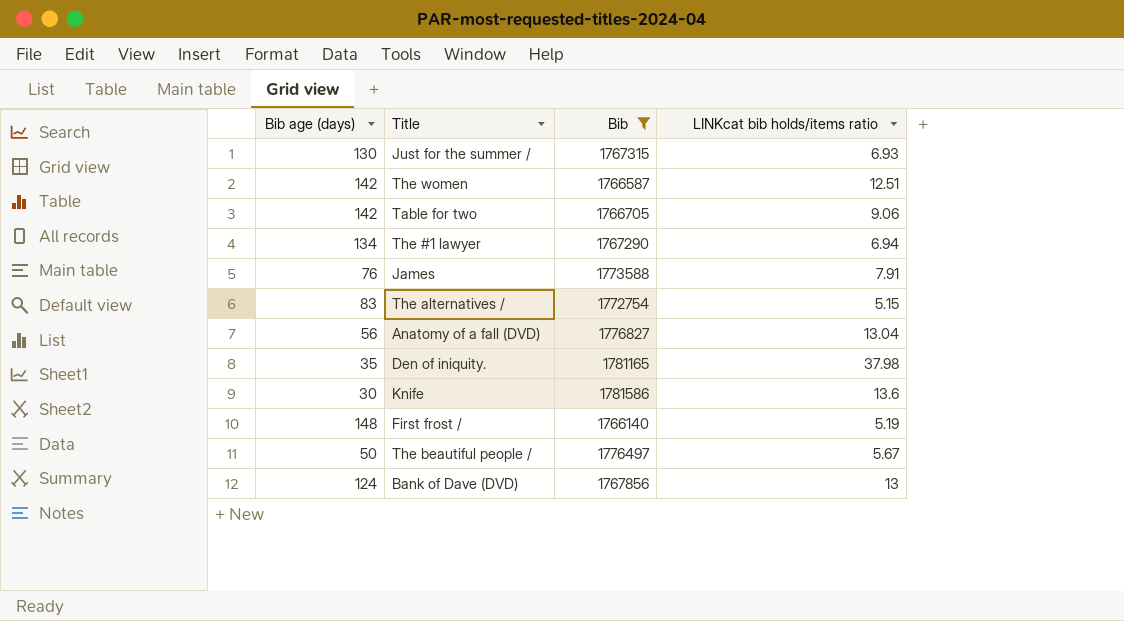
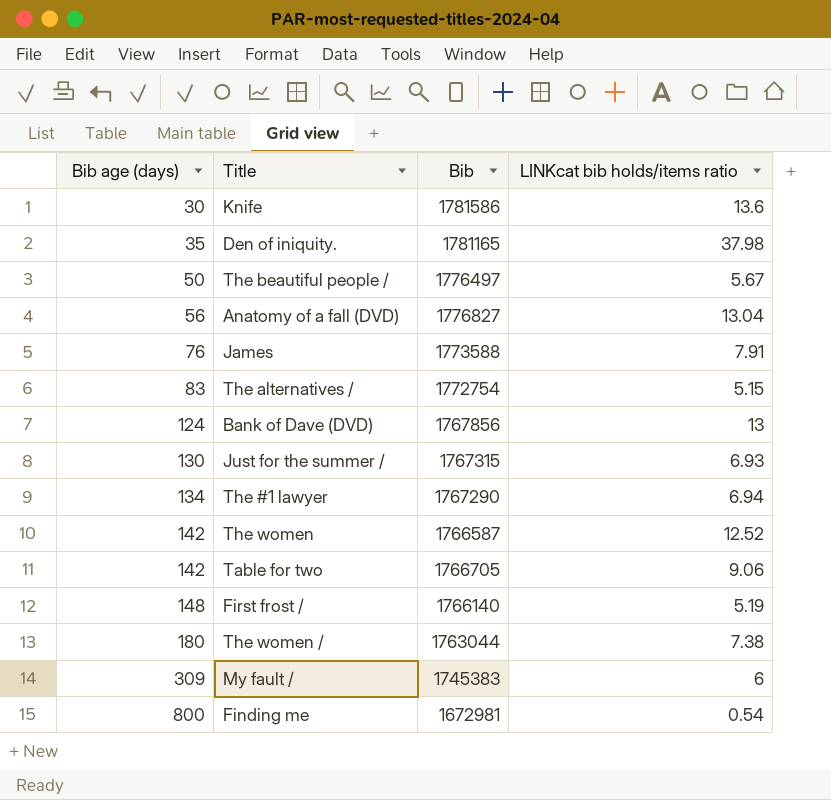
filter: Bib >= 1766140 -> none
row order: none -> Bib age (days) ascending
The women | LINKcat bib holds/items ratio: 12.51 -> 12.52

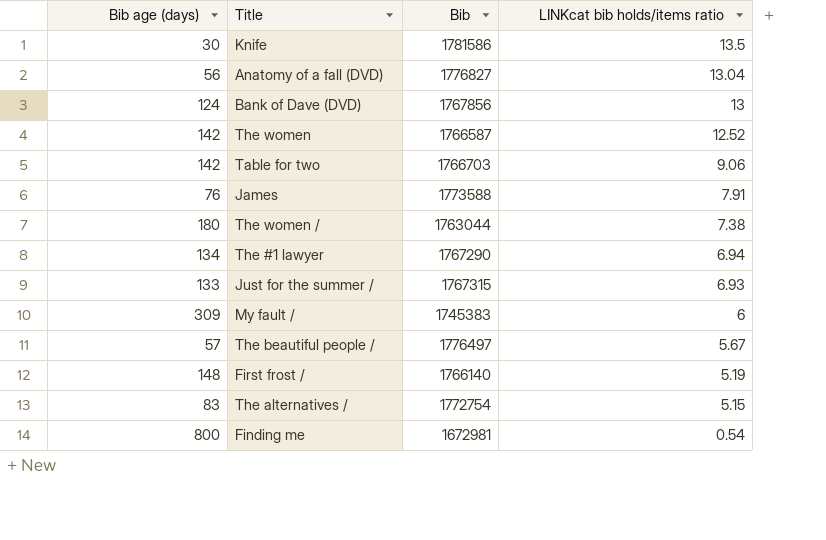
row order: Bib age (days) ascending -> LINKcat bib holds/items ratio descending
row Den of iniquity.: 35 | 1781165 | 37.98 -> none
Knife | LINKcat bib holds/items ratio: 13.6 -> 13.5
Table for two | Bib: 1766705 -> 1766703
Just for the summer / | Bib age (days): 130 -> 133
The beautiful people / | Bib age (days): 50 -> 57

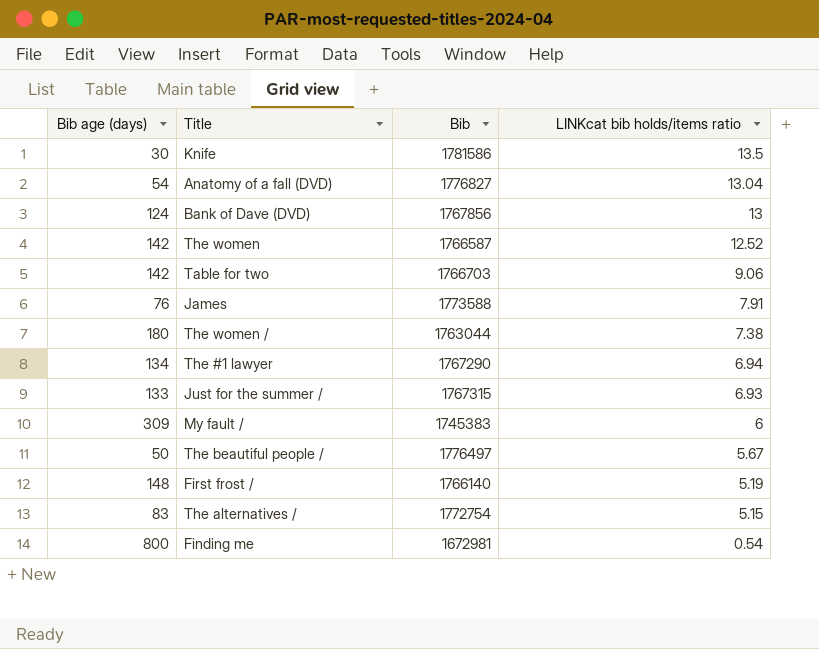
Anatomy of a fall (DVD) | Bib age (days): 56 -> 54
The beautiful people / | Bib age (days): 57 -> 50

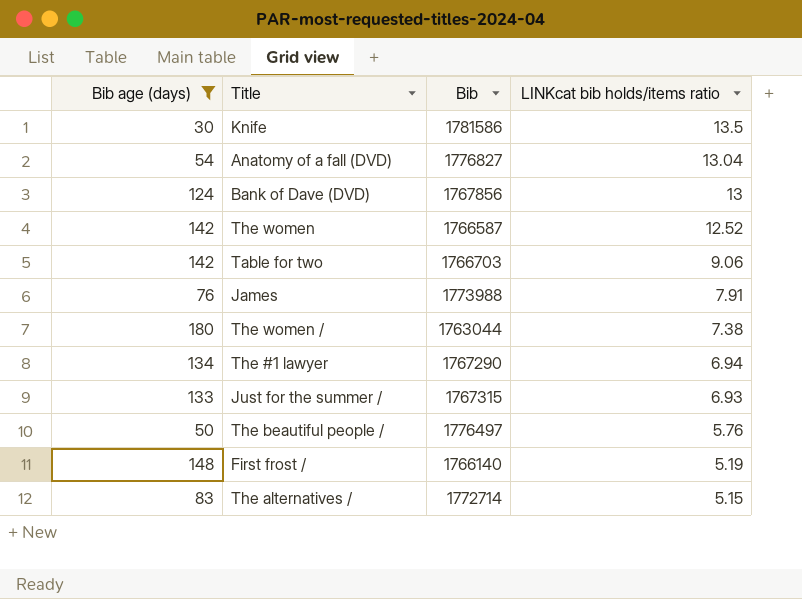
filter: none -> Bib age (days) <= 180
James | Bib: 1773588 -> 1773988
The beautiful people / | LINKcat bib holds/items ratio: 5.67 -> 5.76
The alternatives / | Bib: 1772754 -> 1772714

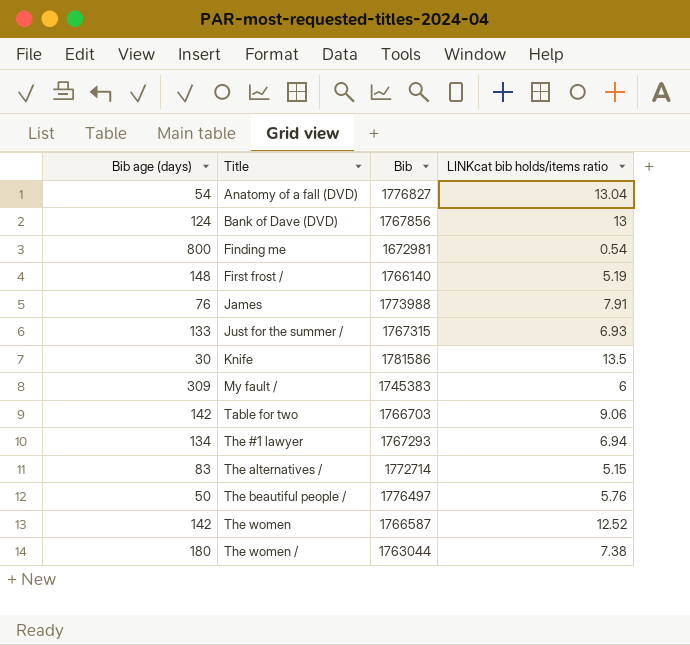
filter: Bib age (days) <= 180 -> none
row order: LINKcat bib holds/items ratio descending -> Title ascending
The #1 lawyer | Bib: 1767290 -> 1767293

